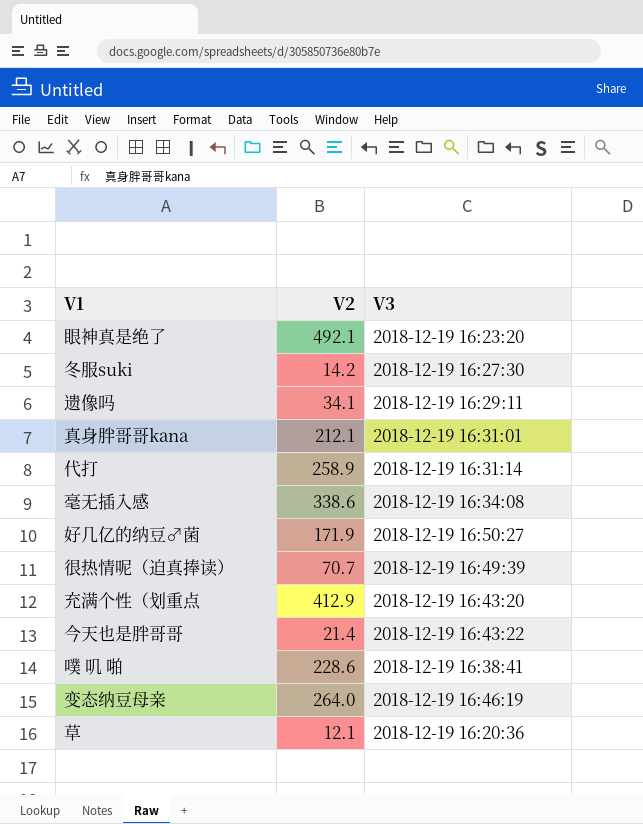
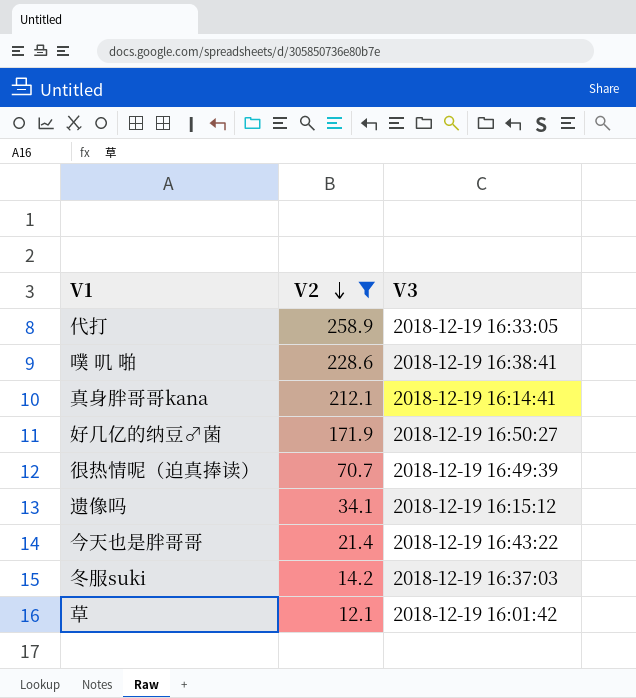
filter: none -> V2 <= 258.9
row order: none -> V2 descending
代打 | V3: 2018-12-19 16:31:14 -> 2018-12-19 16:33:05
真身胖哥哥kana | V3: 2018-12-19 16:31:01 -> 2018-12-19 16:14:41
遗像吗 | V3: 2018-12-19 16:29:11 -> 2018-12-19 16:15:12
冬服suki | V3: 2018-12-19 16:27:30 -> 2018-12-19 16:37:03
草 | V3: 2018-12-19 16:20:36 -> 2018-12-19 16:01:42

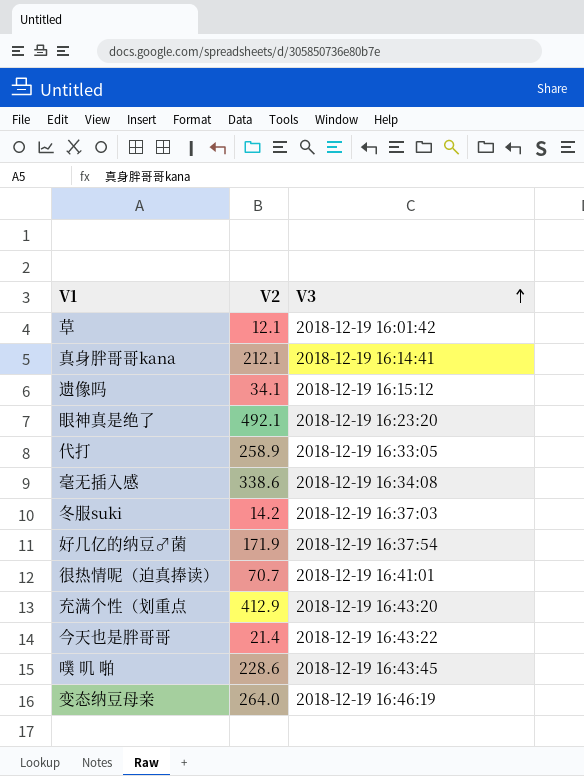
filter: V2 <= 258.9 -> none
row order: V2 descending -> V3 ascending
好几亿的纳豆♂菌 | V3: 2018-12-19 16:50:27 -> 2018-12-19 16:37:54
很热情呢（迫真捧读） | V3: 2018-12-19 16:49:39 -> 2018-12-19 16:41:01
噗 叽 啪 | V3: 2018-12-19 16:38:41 -> 2018-12-19 16:43:45

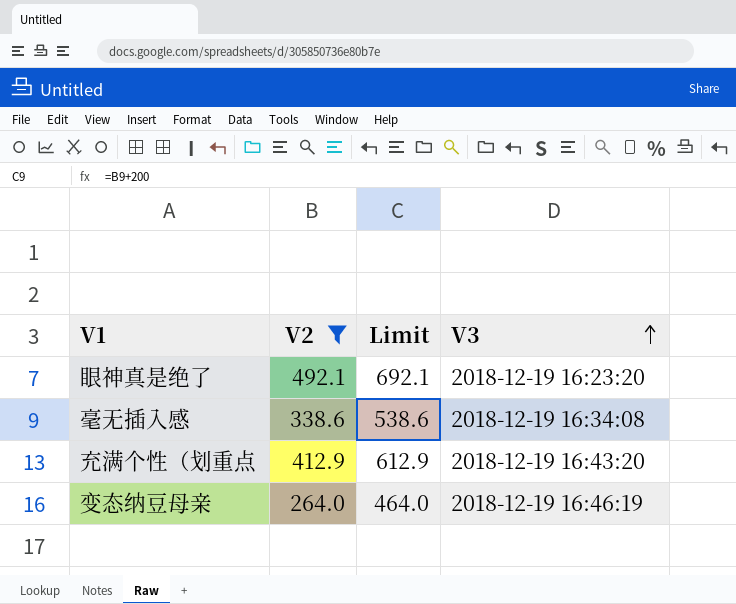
filter: none -> V2 >= 264.0
column Limit | formula: none -> [V2] + 200

